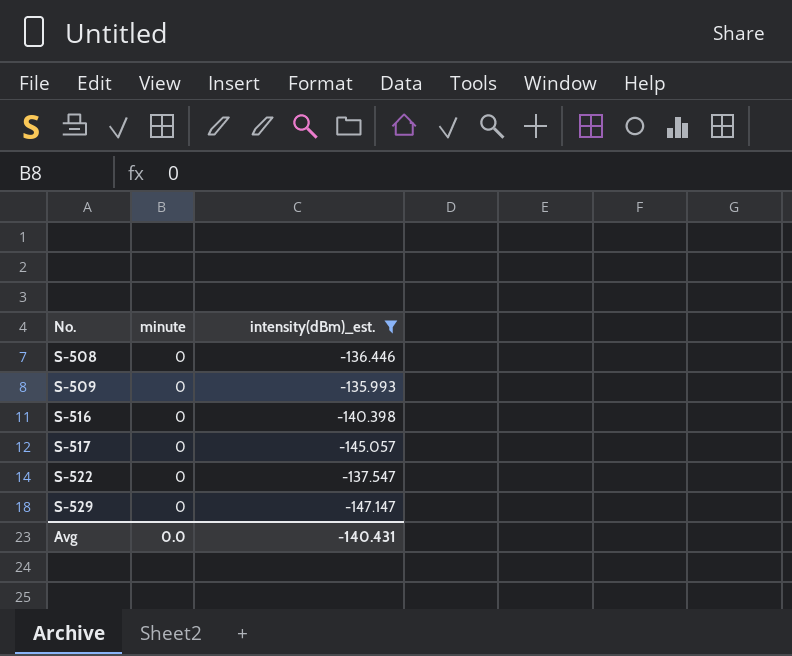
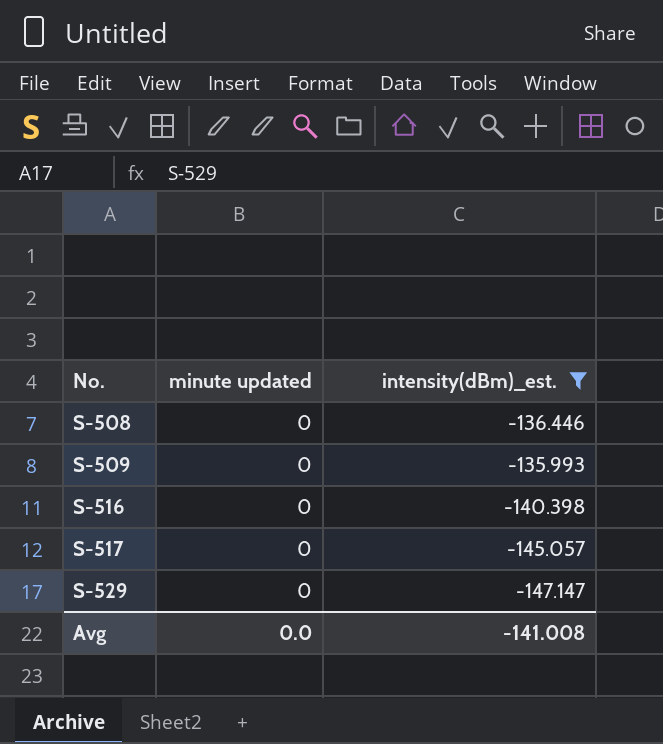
column name: minute -> minute updated
row S-522: 0 | -137.547 -> none
Avg | intensity(dBm)_est.: -140.431 -> -141.008

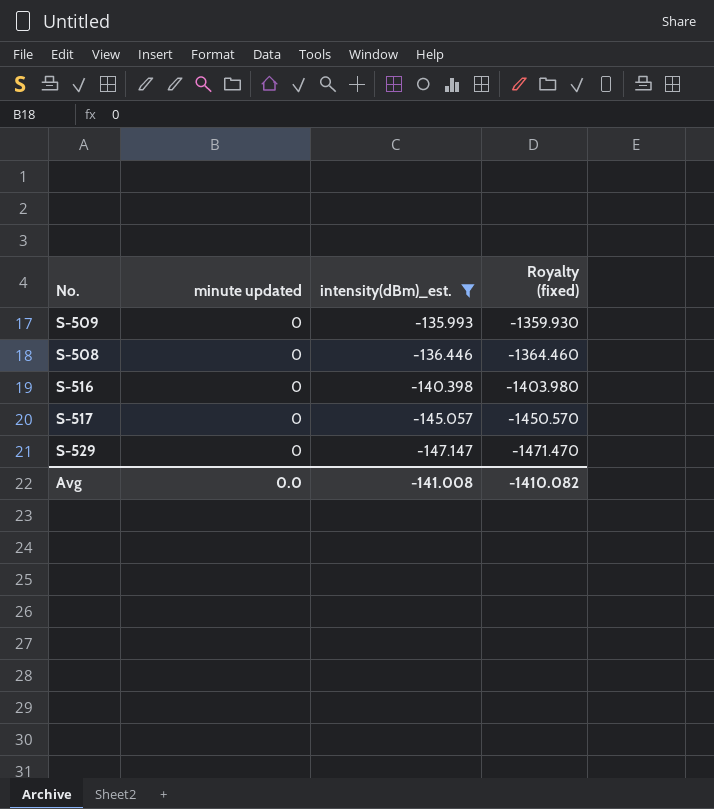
row order: No. ascending -> intensity(dBm)_est. descending
column Royalty (fixed) | formula: none -> [intensity(dBm)_est.] * 10

